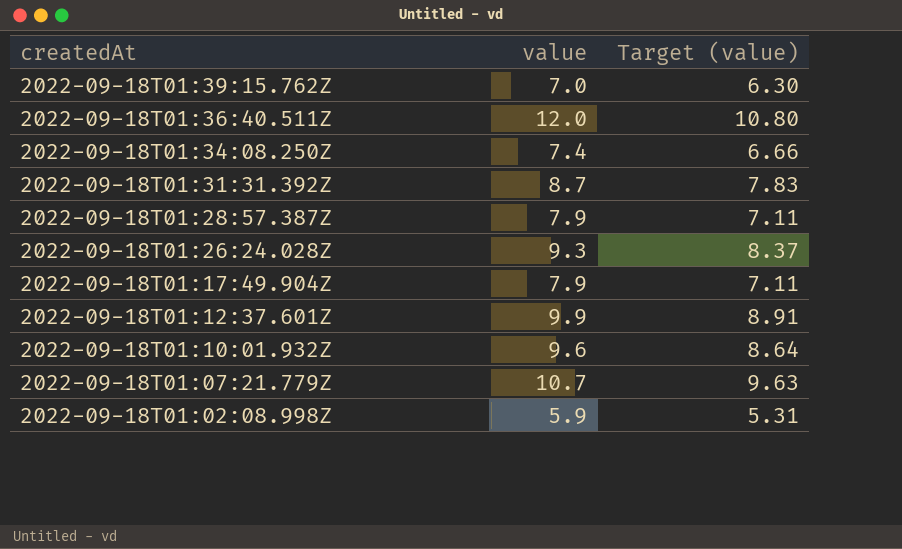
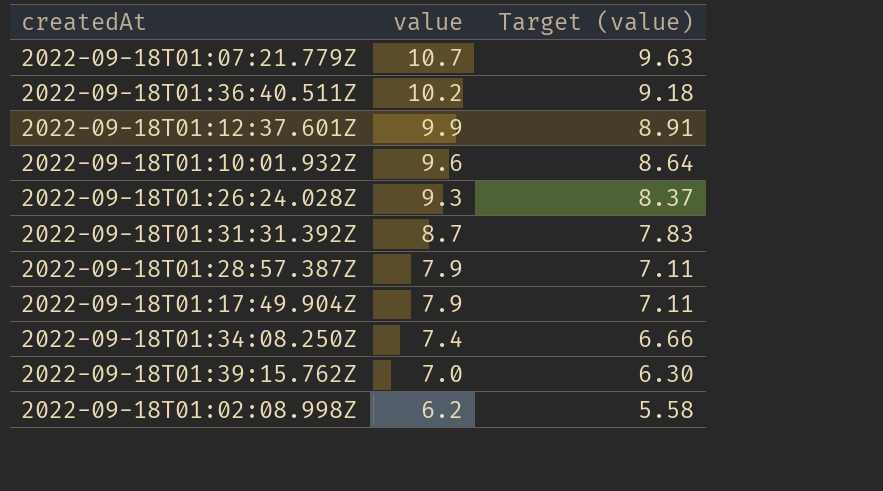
row order: createdAt descending -> value descending
2022-09-18T01:36:40.511Z | value: 12.0 -> 10.2
2022-09-18T01:36:40.511Z | Target (value): 10.80 -> 9.18
2022-09-18T01:02:08.998Z | value: 5.9 -> 6.2
2022-09-18T01:02:08.998Z | Target (value): 5.31 -> 5.58

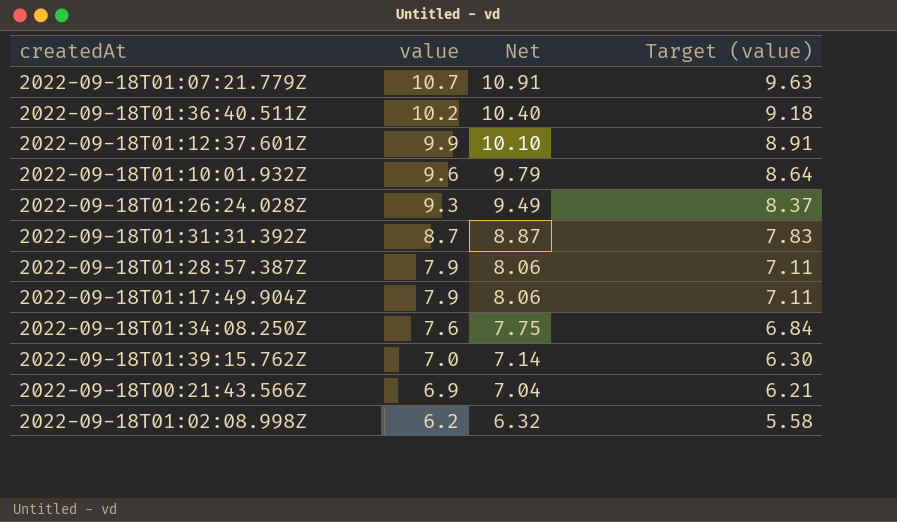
column Net | formula: none -> [value] * 1.02
2022-09-18T01:34:08.250Z | value: 7.4 -> 7.6
2022-09-18T01:34:08.250Z | Target (value): 6.66 -> 6.84
row 2022-09-18T00:21:43.566Z: none -> 6.9 | 7.04 | 6.21

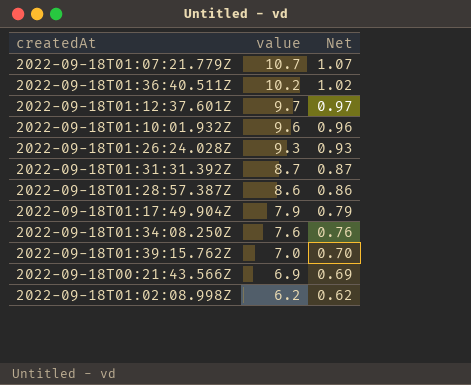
column Target (value) | formula: [value] * 0.9 -> none
column Net | formula: [value] * 1.02 -> [value] * 0.1
2022-09-18T01:12:37.601Z | value: 9.9 -> 9.7
2022-09-18T01:28:57.387Z | value: 7.9 -> 8.6

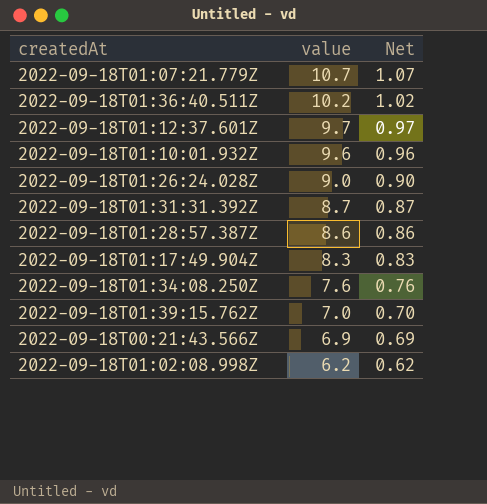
2022-09-18T01:26:24.028Z | value: 9.3 -> 9.0
2022-09-18T01:26:24.028Z | Net: 0.93 -> 0.90
2022-09-18T01:17:49.904Z | value: 7.9 -> 8.3
2022-09-18T01:17:49.904Z | Net: 0.79 -> 0.83

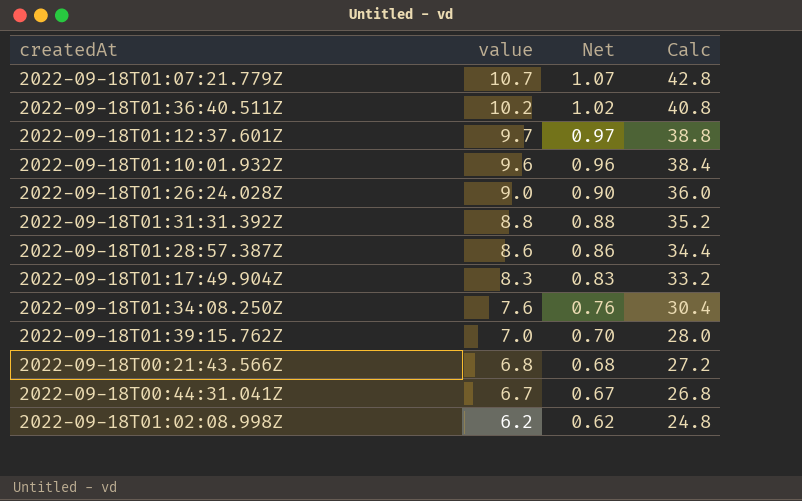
column Calc | formula: none -> [value] * 4
2022-09-18T01:31:31.392Z | value: 8.7 -> 8.8
2022-09-18T01:31:31.392Z | Net: 0.87 -> 0.88
2022-09-18T00:21:43.566Z | value: 6.9 -> 6.8
2022-09-18T00:21:43.566Z | Net: 0.69 -> 0.68
row 2022-09-18T00:44:31.041Z: none -> 6.7 | 0.67 | 26.8

